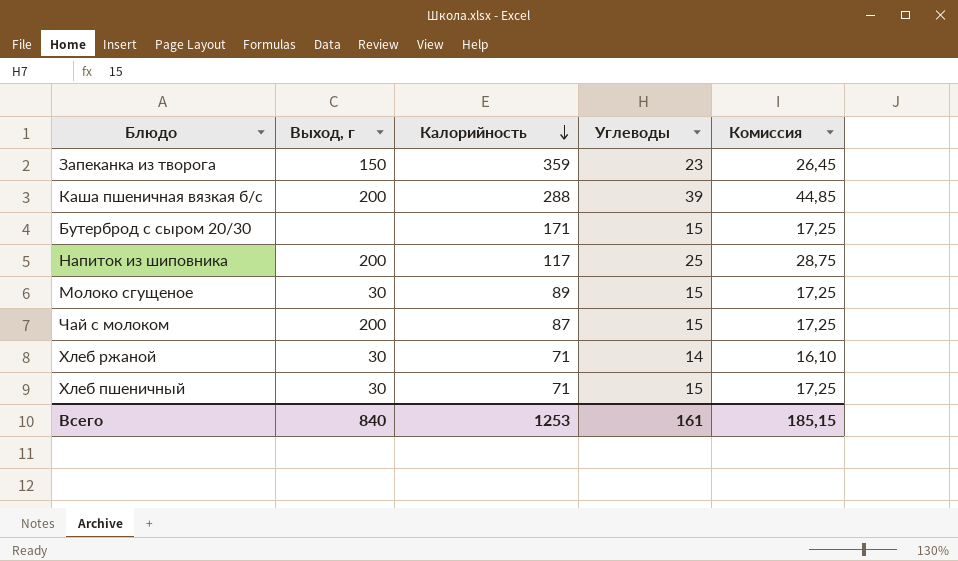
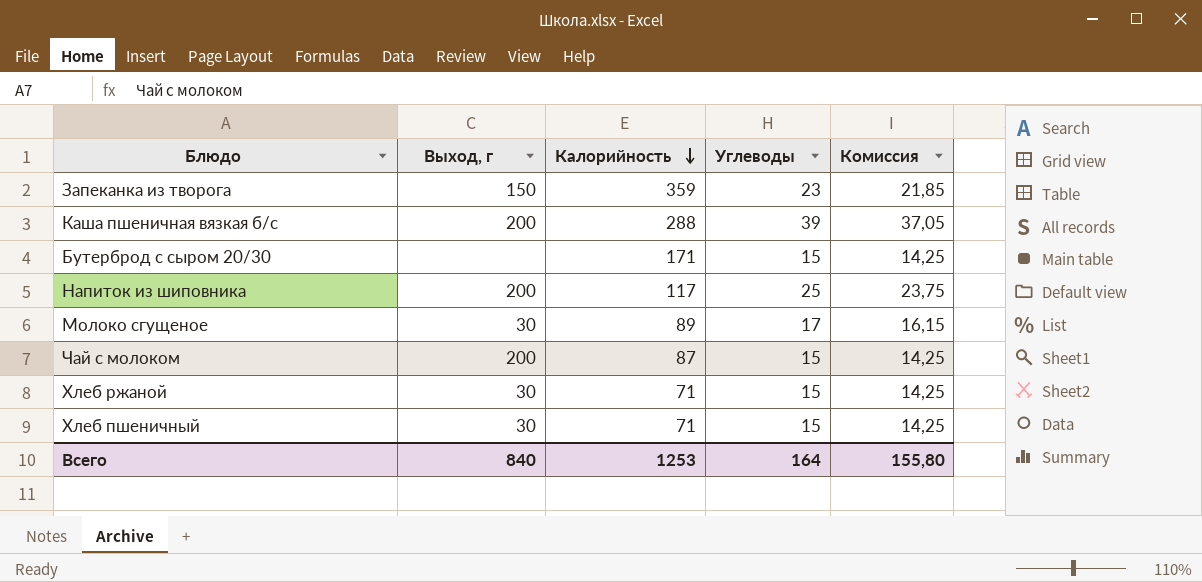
column Комиссия | formula: [Углеводы] * 1,15 -> [Углеводы] * 0,95
Молоко сгущеное | Углеводы: 15 -> 17
Хлеб ржаной | Углеводы: 14 -> 15
Всего | Углеводы: 161 -> 164
Всего | Комиссия: 185,15 -> 155,80

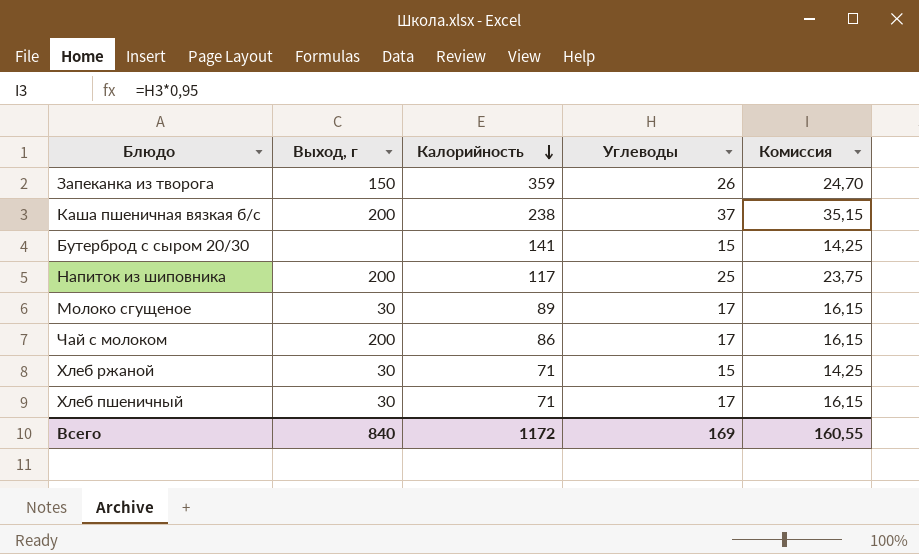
Запеканка из творога | Углеводы: 23 -> 26
Запеканка из творога | Комиссия: 21,85 -> 24,70
Каша пшеничная вязкая б/с | Калорийность: 288 -> 238
Каша пшеничная вязкая б/с | Углеводы: 39 -> 37
Каша пшеничная вязкая б/с | Комиссия: 37,05 -> 35,15
Бутерброд с сыром 20/30 | Калорийность: 171 -> 141
Чай с молоком | Калорийность: 87 -> 86
Чай с молоком | Углеводы: 15 -> 17
Чай с молоком | Комиссия: 14,25 -> 16,15
Хлеб пшеничный | Углеводы: 15 -> 17
Хлеб пшеничный | Комиссия: 14,25 -> 16,15
Всего | Калорийность: 1253 -> 1172
Всего | Углеводы: 164 -> 169
Всего | Комиссия: 155,80 -> 160,55

